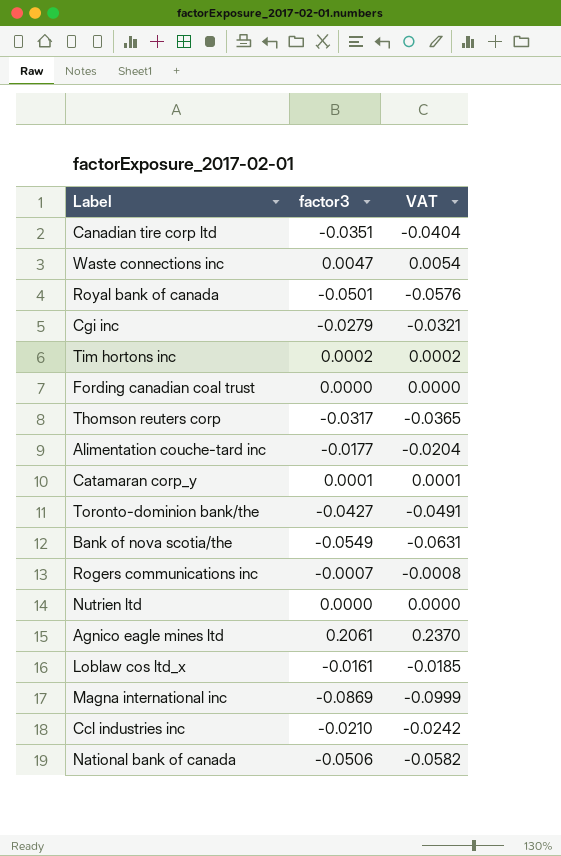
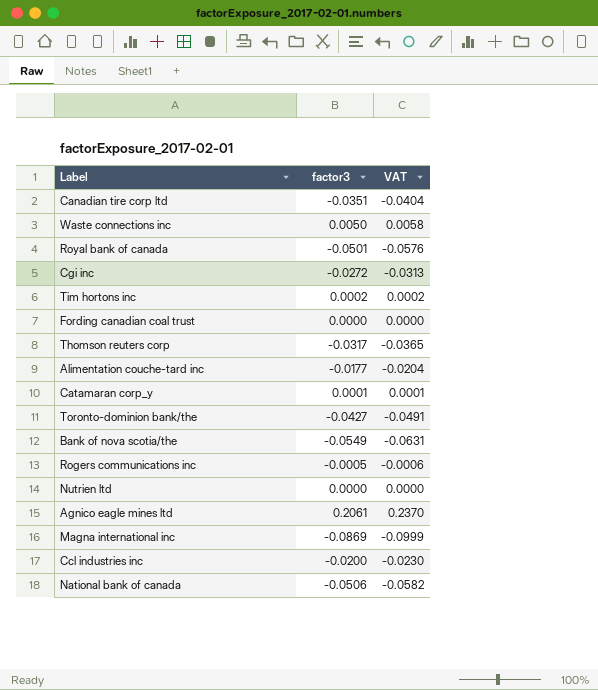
row Loblaw cos ltd_x: -0.0161 | -0.0185 -> none
Waste connections inc | factor3: 0.0047 -> 0.0050
Waste connections inc | VAT: 0.0054 -> 0.0058
Cgi inc | factor3: -0.0279 -> -0.0272
Cgi inc | VAT: -0.0321 -> -0.0313
Rogers communications inc | factor3: -0.0007 -> -0.0005
Rogers communications inc | VAT: -0.0008 -> -0.0006
Ccl industries inc | factor3: -0.0210 -> -0.0200
Ccl industries inc | VAT: -0.0242 -> -0.0230

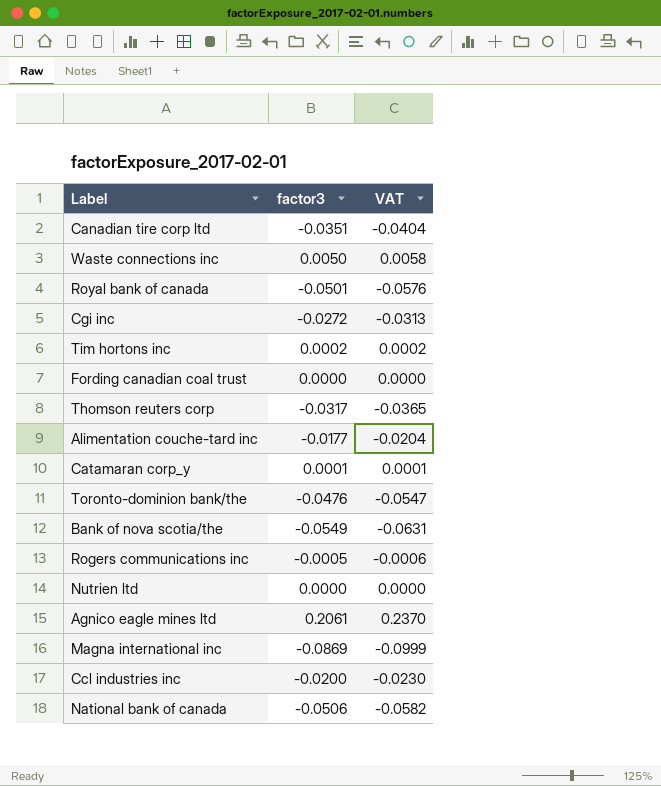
Toronto-dominion bank/the | factor3: -0.0427 -> -0.0476
Toronto-dominion bank/the | VAT: -0.0491 -> -0.0547

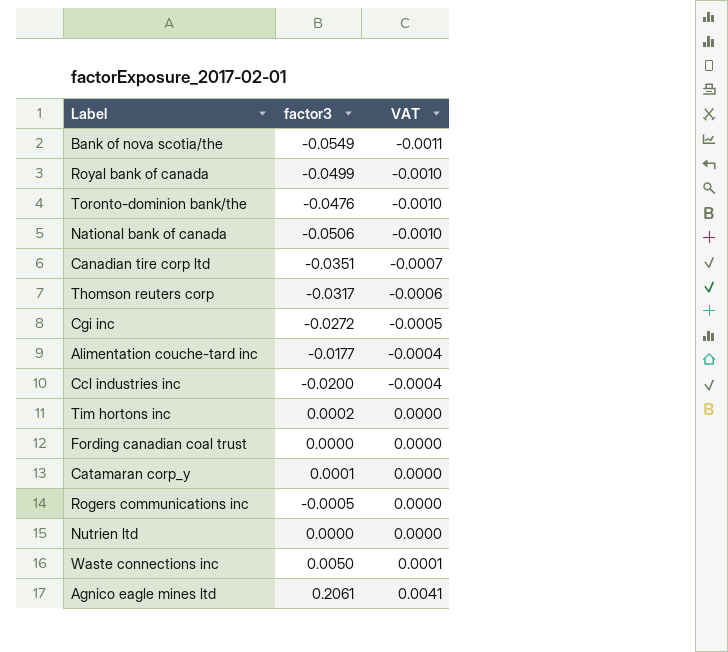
row order: none -> VAT ascending
column VAT | formula: [factor3] * 1.15 -> [factor3] * 0.02
row Magna international inc: -0.0869 | -0.0999 -> none
Royal bank of canada | factor3: -0.0501 -> -0.0499

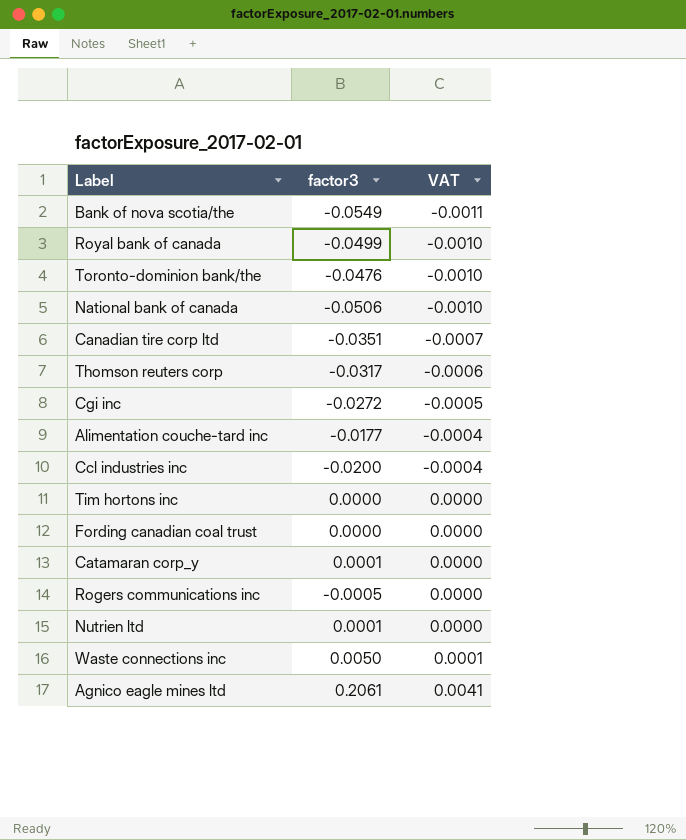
Tim hortons inc | factor3: 0.0002 -> 0.0000
Nutrien ltd | factor3: 0.0000 -> 0.0001

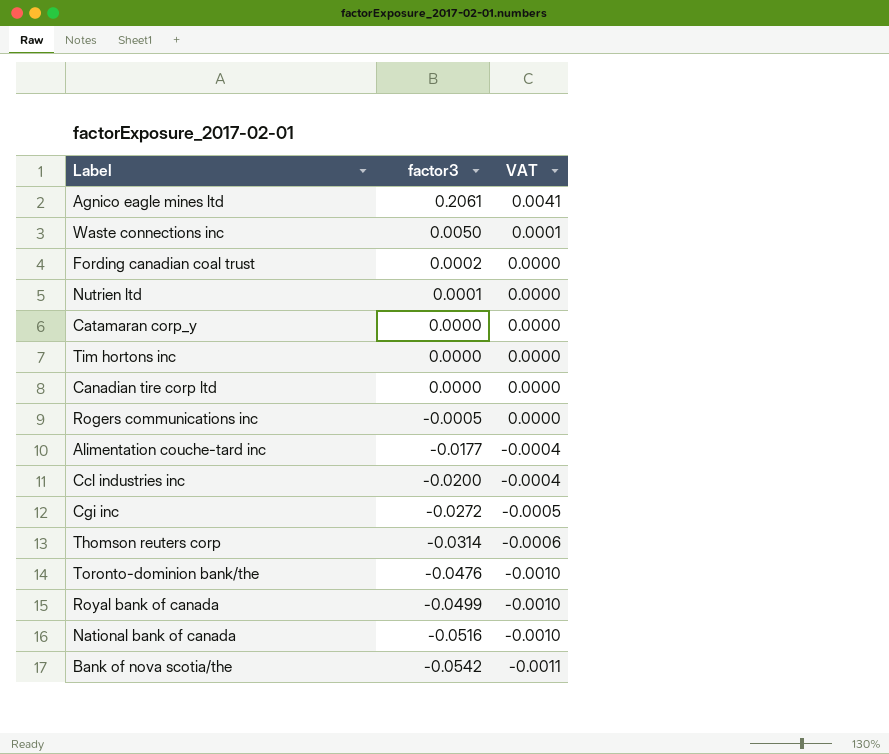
row order: VAT ascending -> factor3 descending
Fording canadian coal trust | factor3: 0.0000 -> 0.0002
Catamaran corp_y | factor3: 0.0001 -> 0.0000
Canadian tire corp ltd | factor3: -0.0351 -> 0.0000
Canadian tire corp ltd | VAT: -0.0007 -> 0.0000
Thomson reuters corp | factor3: -0.0317 -> -0.0314
National bank of canada | factor3: -0.0506 -> -0.0516
Bank of nova scotia/the | factor3: -0.0549 -> -0.0542

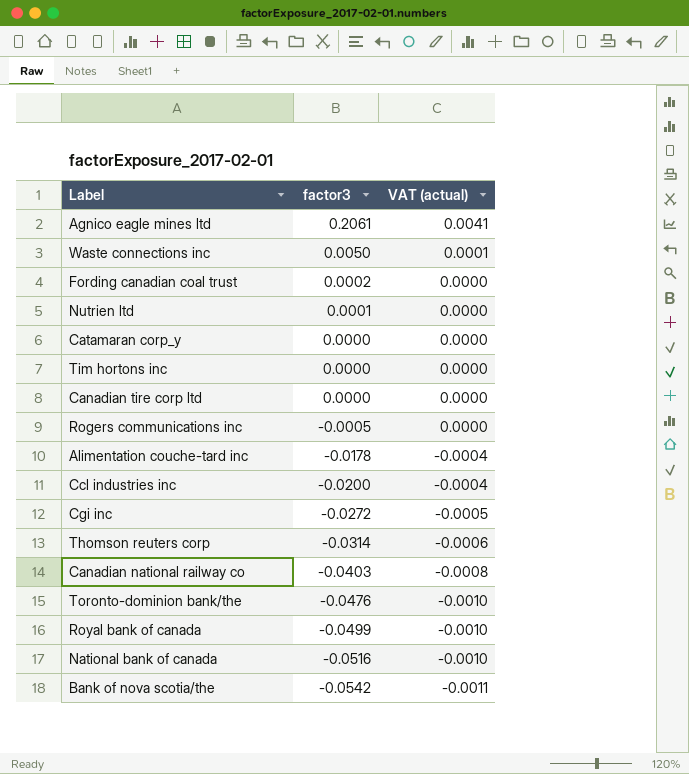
column name: VAT -> VAT (actual)
Alimentation couche-tard inc | factor3: -0.0177 -> -0.0178
row Canadian national railway co: none -> -0.0403 | -0.0008

